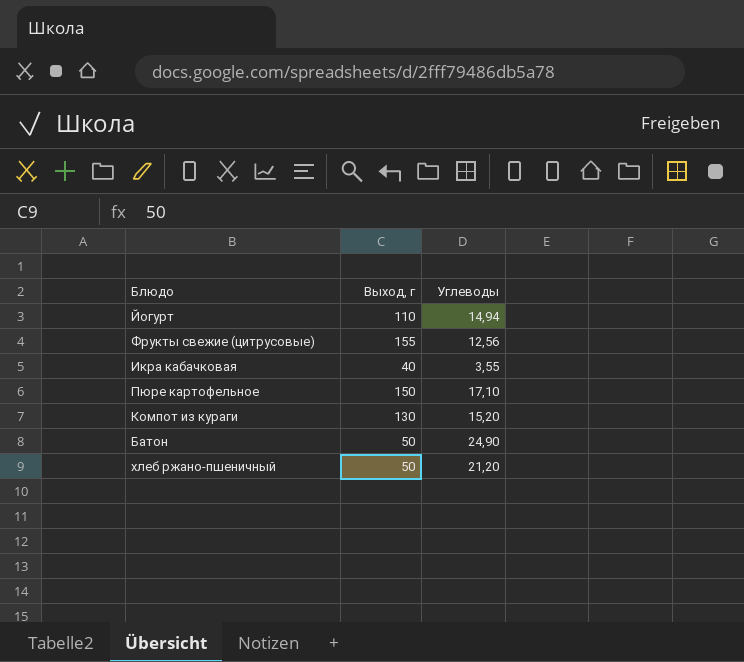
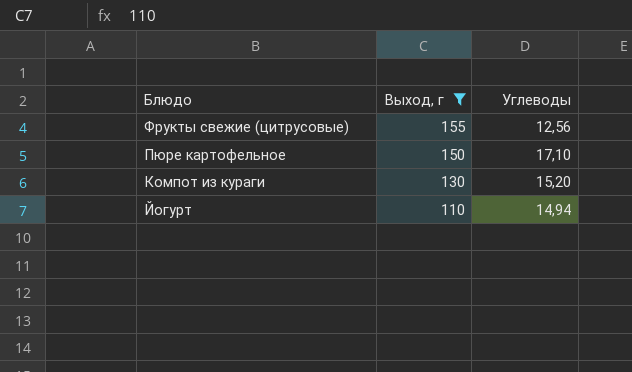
filter: none -> Выход, г >= 110
row order: none -> Блюдо descending

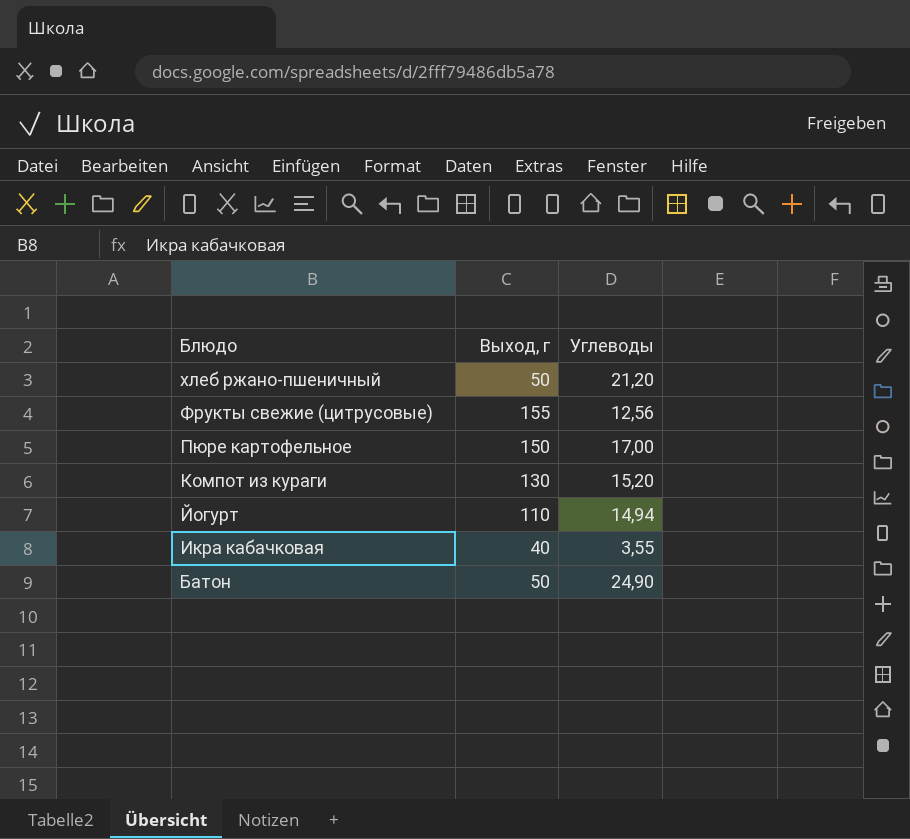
filter: Выход, г >= 110 -> none
Пюре картофельное | Углеводы: 17,10 -> 17,00

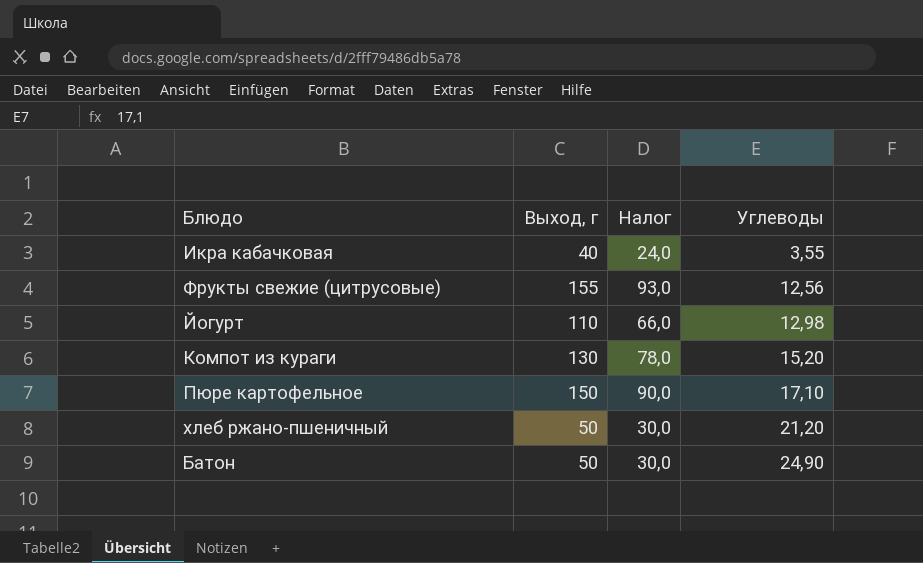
row order: Блюдо descending -> Углеводы ascending
column Налог | formula: none -> [Выход, г] * 0,6
Йогурт | Углеводы: 14,94 -> 12,98
Пюре картофельное | Углеводы: 17,00 -> 17,10

